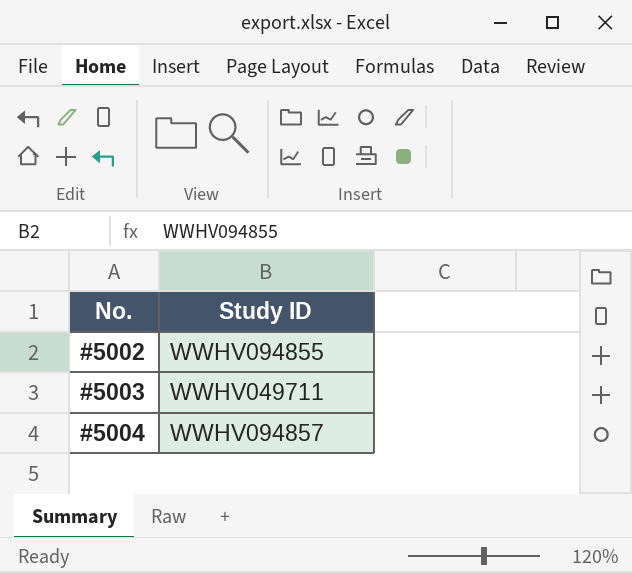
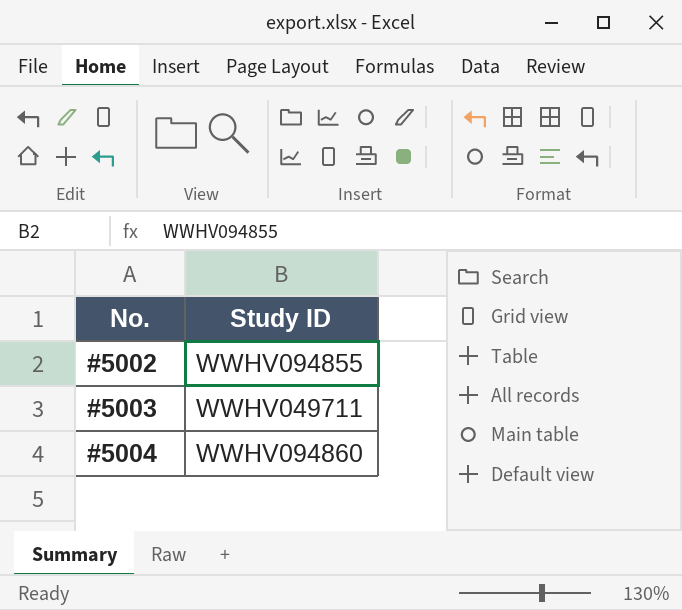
#5004 | Study ID: WWHV094857 -> WWHV094860

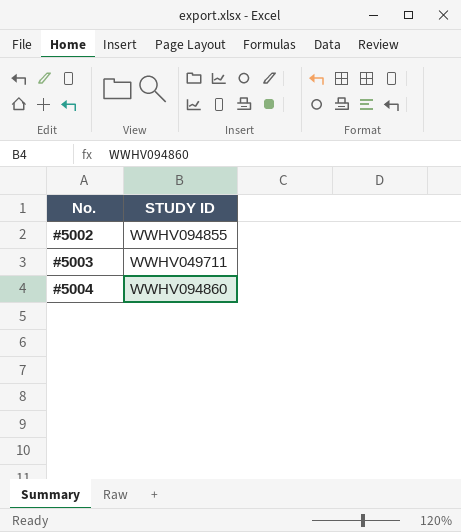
column name: Study ID -> STUDY ID

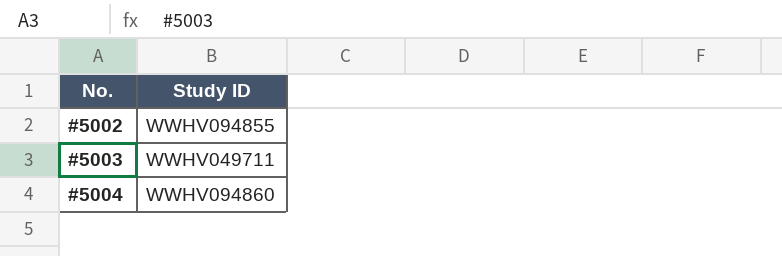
column name: STUDY ID -> Study ID

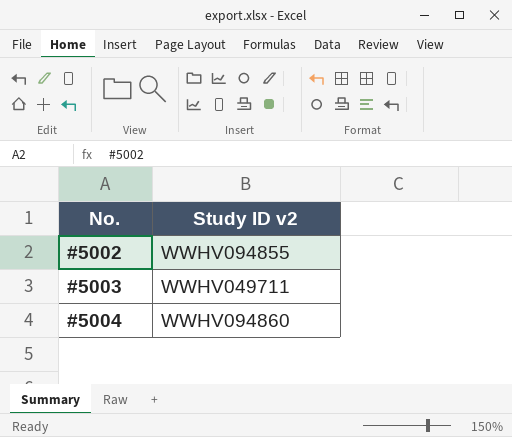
column name: Study ID -> Study ID v2

